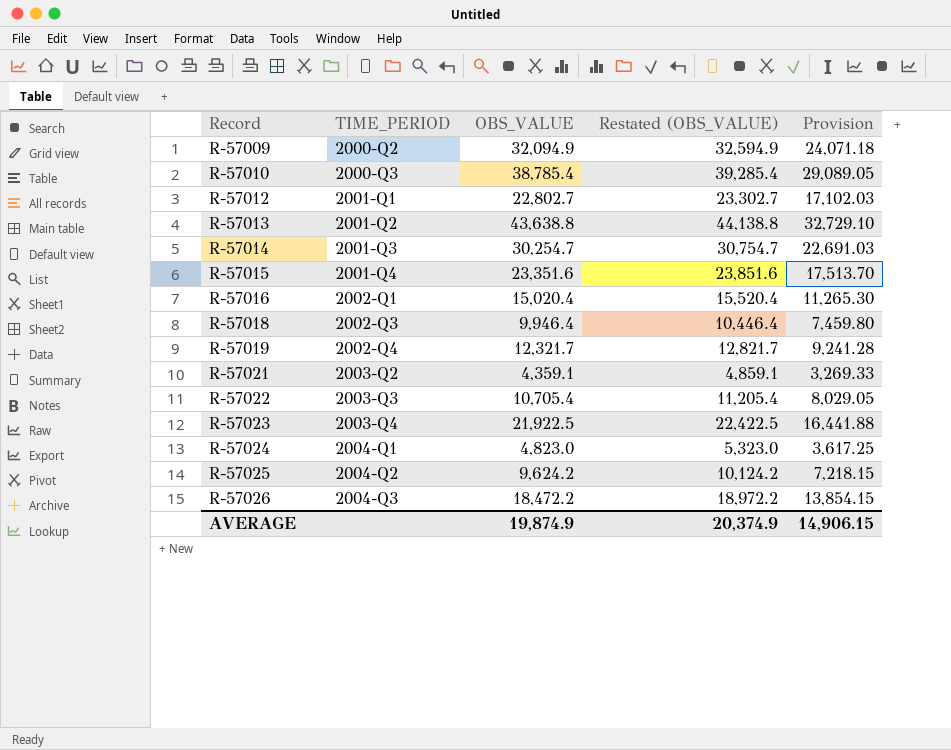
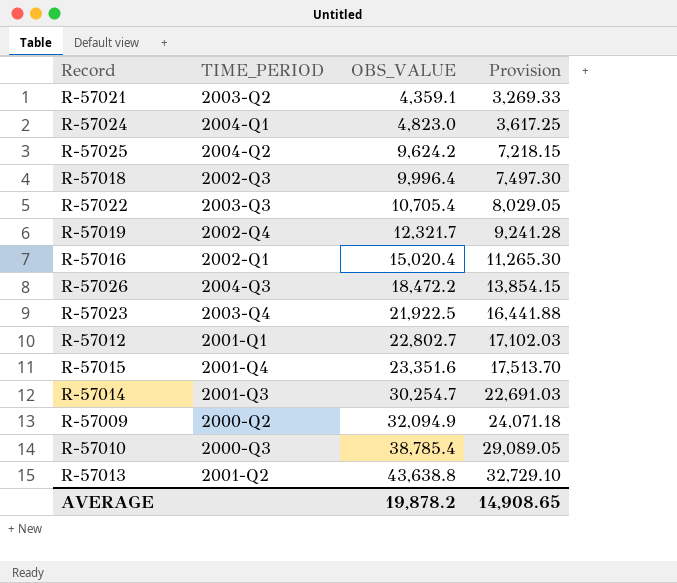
row order: Record ascending -> OBS_VALUE ascending
column Restated (OBS_VALUE) | formula: [OBS_VALUE] + 500 -> none
R-57018 | OBS_VALUE: 9,946.4 -> 9,996.4
R-57018 | Provision: 7,459.80 -> 7,497.30
AVERAGE | OBS_VALUE: 19,874.9 -> 19,878.2
AVERAGE | Provision: 14,906.15 -> 14,908.65

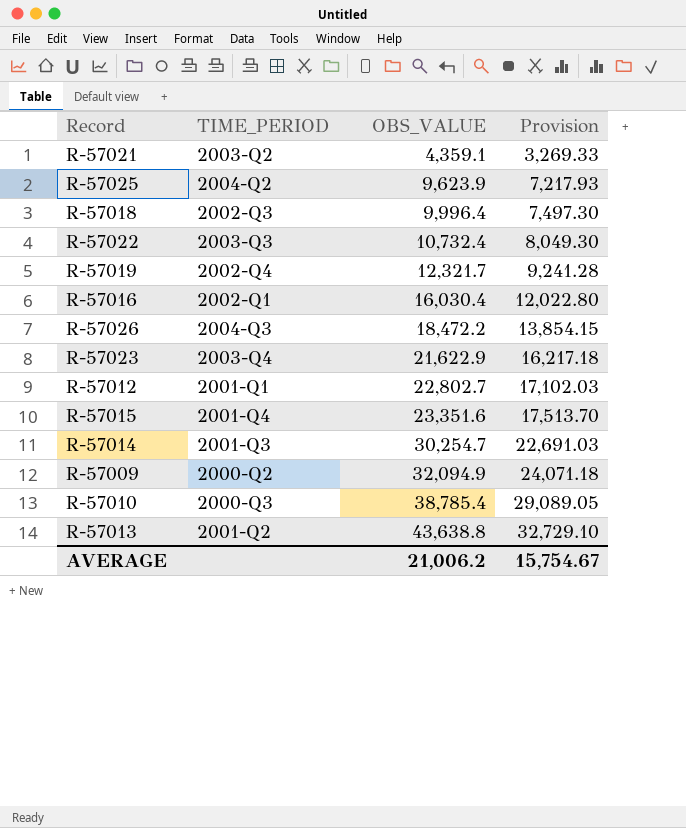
row R-57024: 2004-Q1 | 4,823.0 | 3,617.25 -> none
R-57025 | OBS_VALUE: 9,624.2 -> 9,623.9
R-57025 | Provision: 7,218.15 -> 7,217.93
R-57022 | OBS_VALUE: 10,705.4 -> 10,732.4
R-57022 | Provision: 8,029.05 -> 8,049.30
R-57016 | OBS_VALUE: 15,020.4 -> 16,030.4
R-57016 | Provision: 11,265.30 -> 12,022.80
R-57023 | OBS_VALUE: 21,922.5 -> 21,622.9
R-57023 | Provision: 16,441.88 -> 16,217.18
AVERAGE | OBS_VALUE: 19,878.2 -> 21,006.2
AVERAGE | Provision: 14,908.65 -> 15,754.67

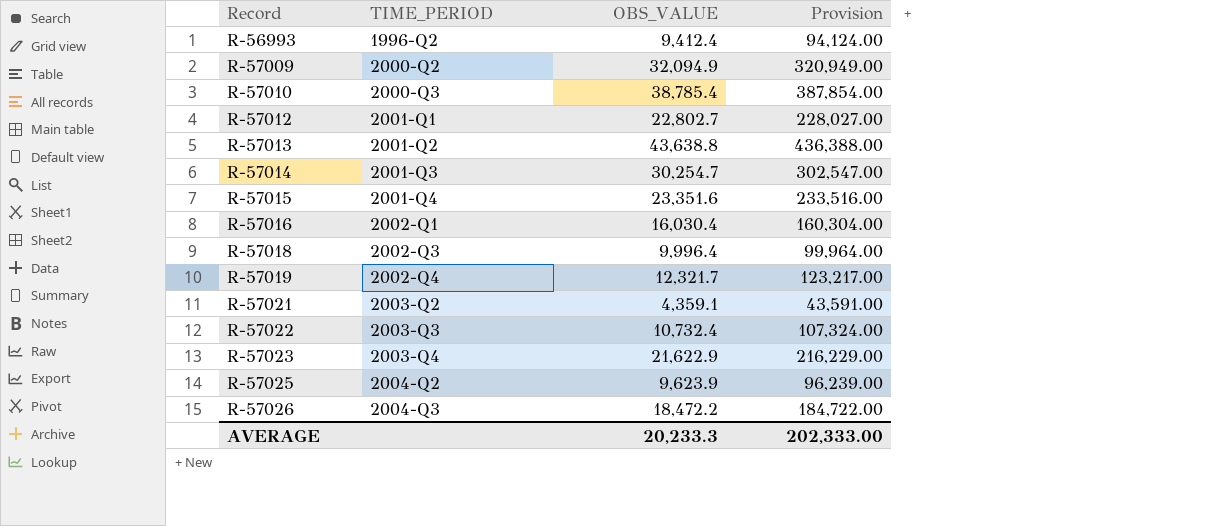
row order: OBS_VALUE ascending -> Record ascending
column Provision | formula: [OBS_VALUE] * 0.75 -> [OBS_VALUE] * 10
row R-56993: none -> 1996-Q2 | 9,412.4 | 94,124.00
AVERAGE | OBS_VALUE: 21,006.2 -> 20,233.3
AVERAGE | Provision: 15,754.67 -> 202,333.00

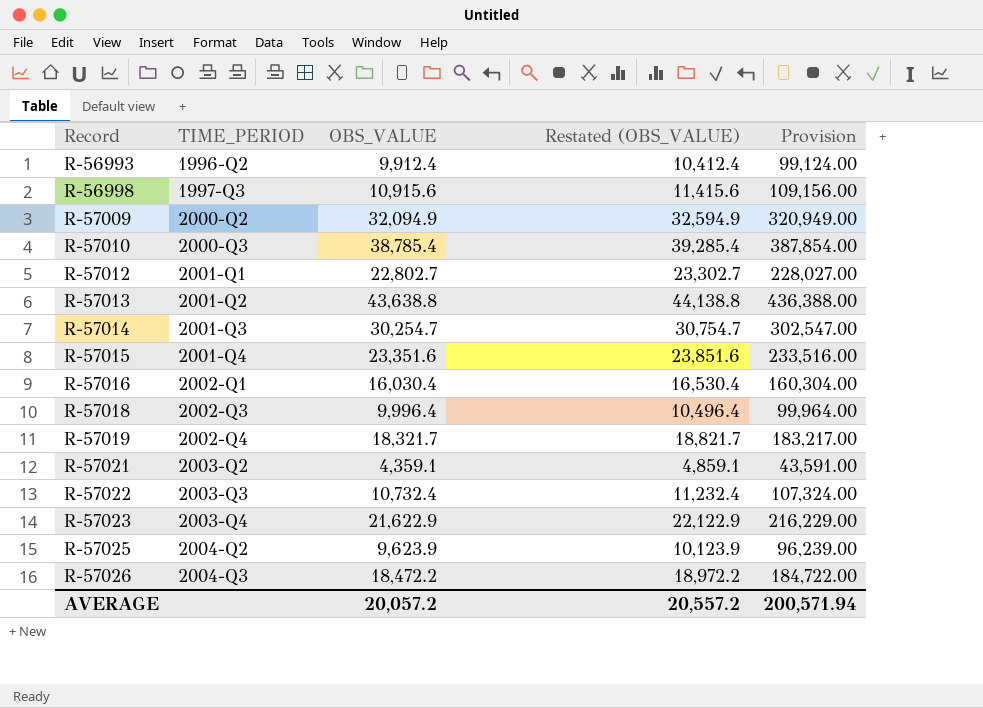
column Restated (OBS_VALUE) | formula: none -> [OBS_VALUE] + 500
R-56993 | OBS_VALUE: 9,412.4 -> 9,912.4
R-56993 | Provision: 94,124.00 -> 99,124.00
row R-56998: none -> 1997-Q3 | 10,915.6 | 11,415.6 | 109,156.00
R-57019 | OBS_VALUE: 12,321.7 -> 18,321.7
R-57019 | Provision: 123,217.00 -> 183,217.00
AVERAGE | OBS_VALUE: 20,233.3 -> 20,057.2
AVERAGE | Provision: 202,333.00 -> 200,571.94

